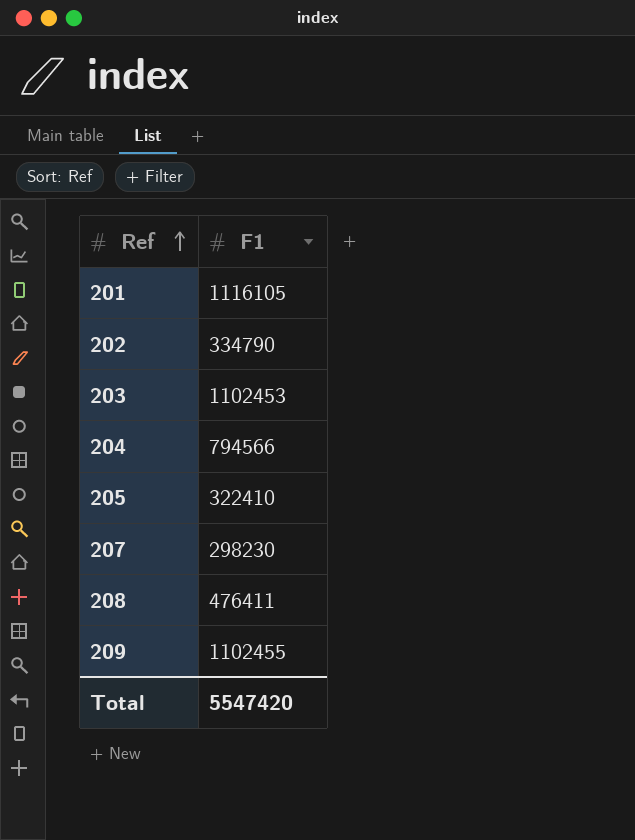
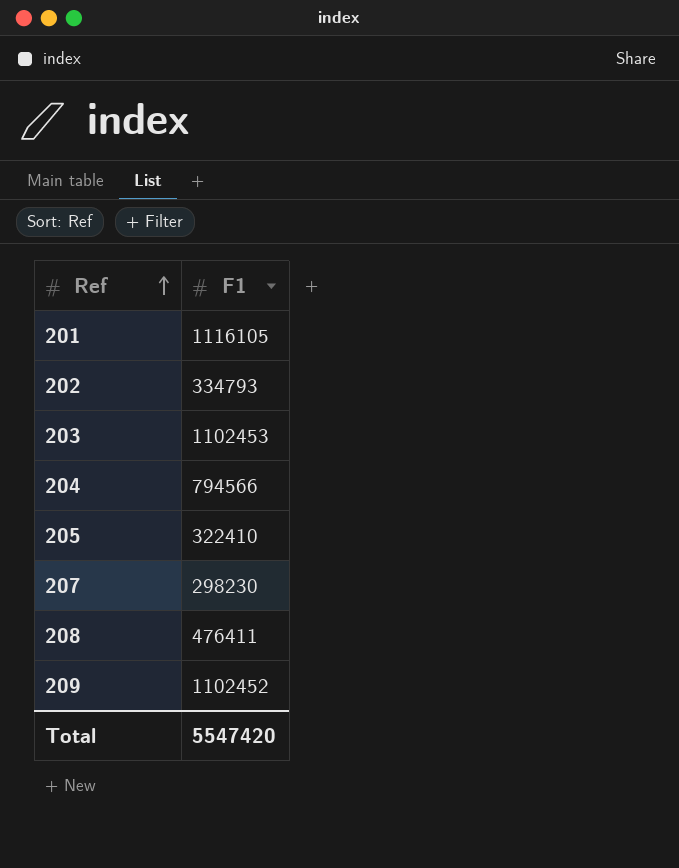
202 | F1: 334790 -> 334793
209 | F1: 1102455 -> 1102452

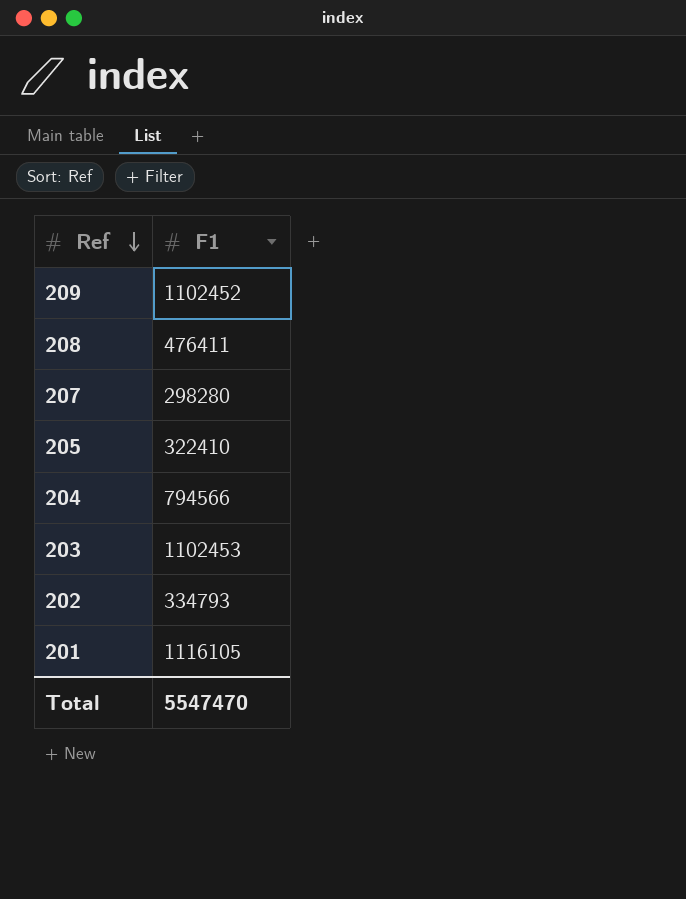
row order: Ref ascending -> Ref descending
207 | F1: 298230 -> 298280
Total | F1: 5547420 -> 5547470

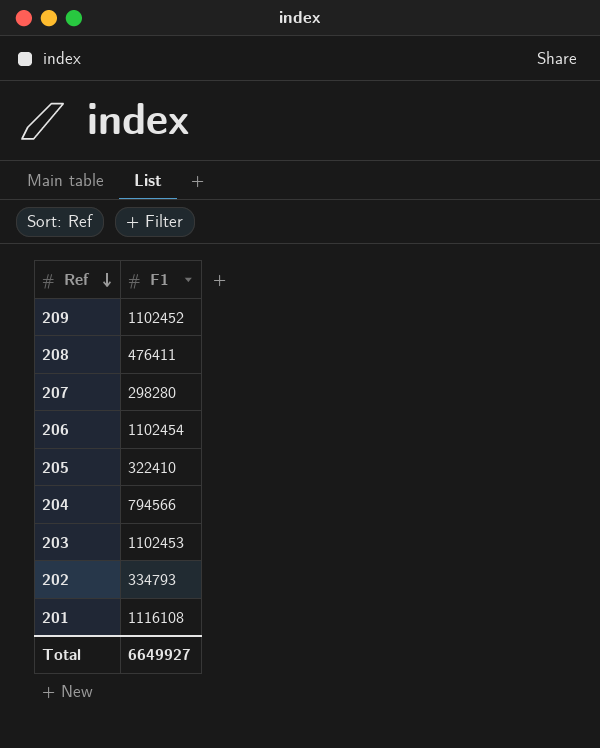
row 206: none -> 1102454
201 | F1: 1116105 -> 1116108
Total | F1: 5547470 -> 6649927

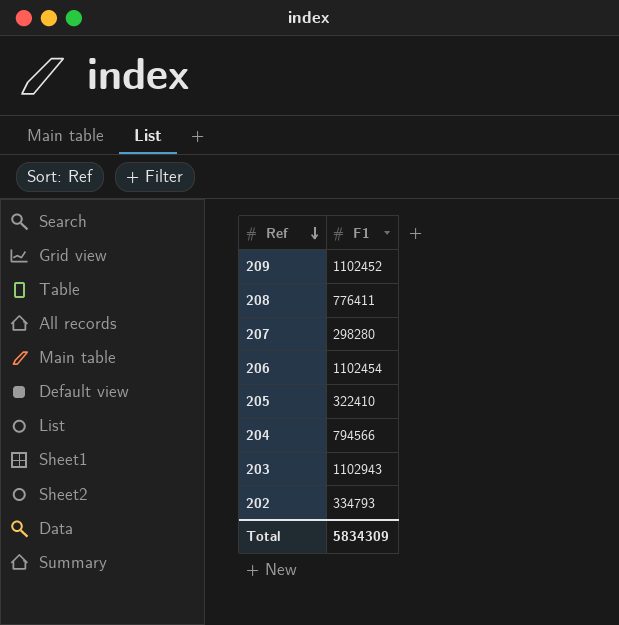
row 201: 1116108 -> none
208 | F1: 476411 -> 776411
203 | F1: 1102453 -> 1102943
Total | F1: 6649927 -> 5834309

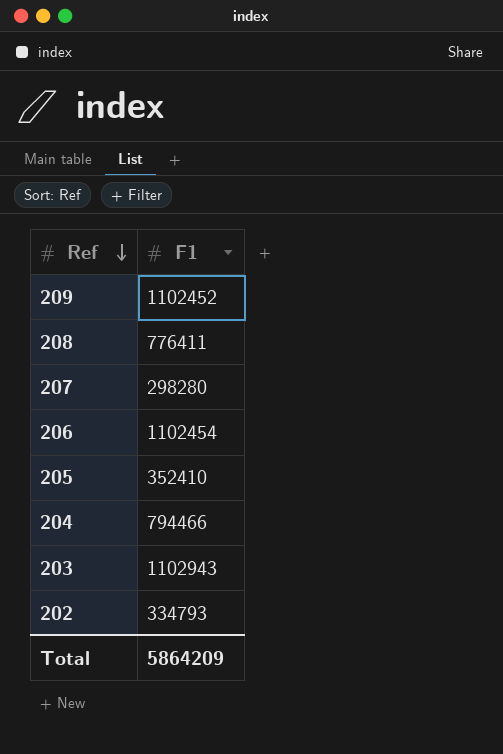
205 | F1: 322410 -> 352410
204 | F1: 794566 -> 794466
Total | F1: 5834309 -> 5864209

